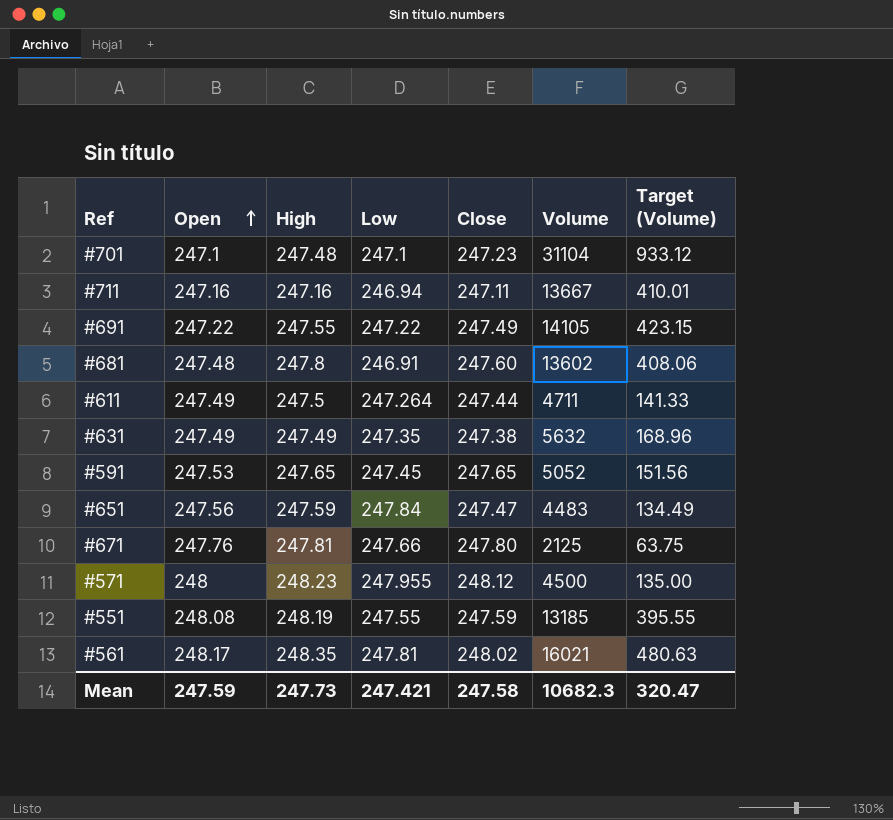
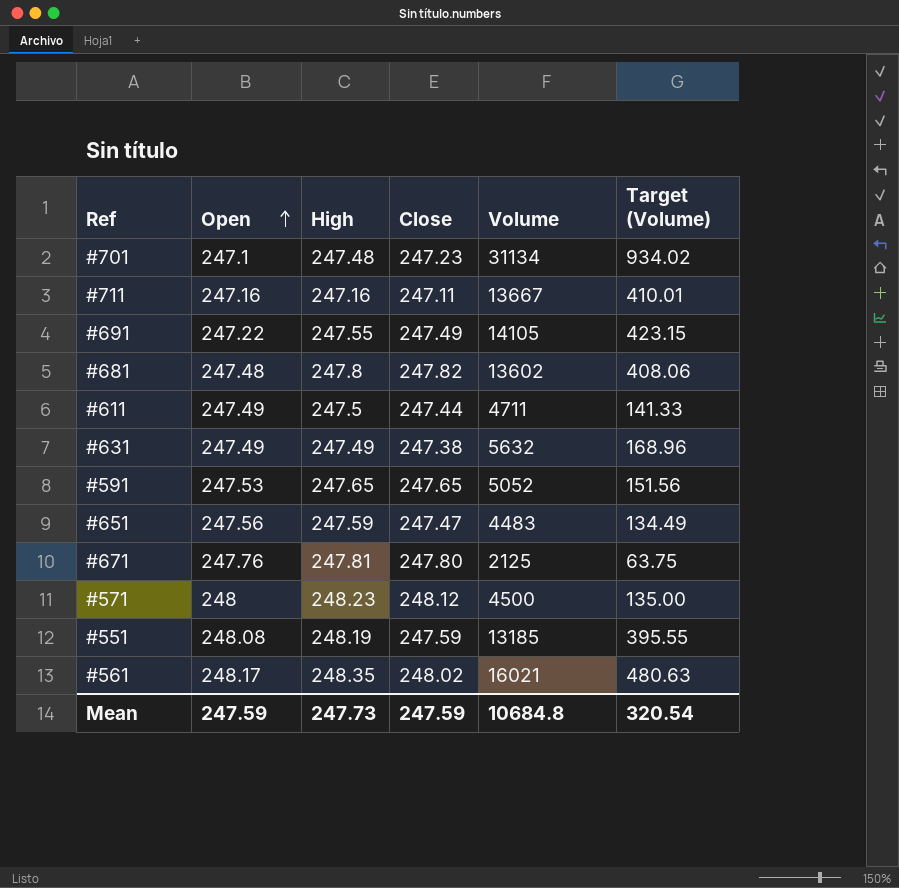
column Low | position: 4 -> none
#701 | Volume: 31104 -> 31134
#701 | Target (Volume): 933.12 -> 934.02
#681 | Close: 247.60 -> 247.82
Mean | Close: 247.58 -> 247.59
Mean | Volume: 10682.3 -> 10684.8
Mean | Target (Volume): 320.47 -> 320.54

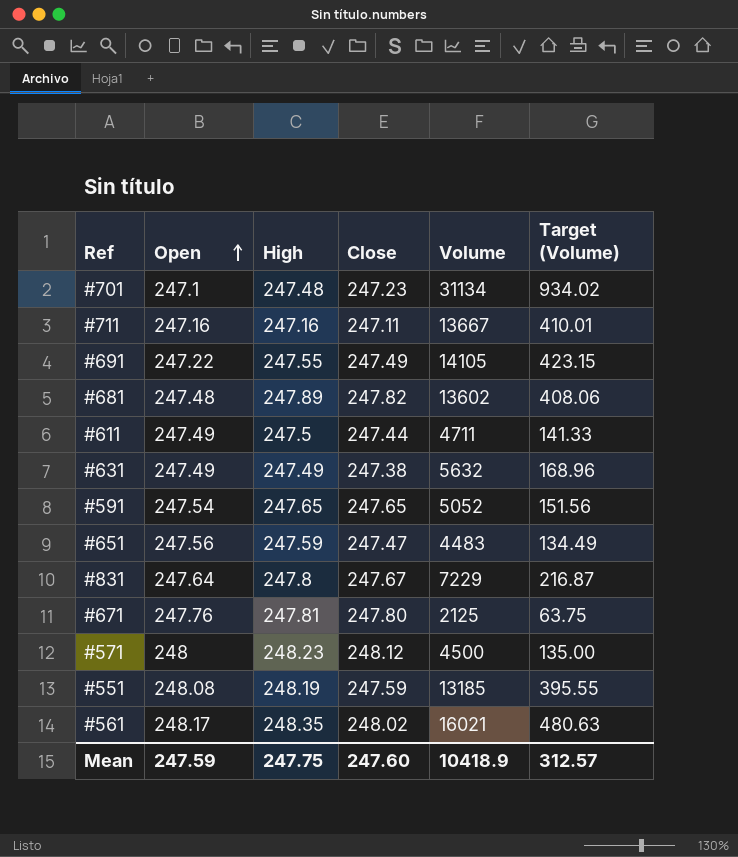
#681 | High: 247.8 -> 247.89
#591 | Open: 247.53 -> 247.54
row #831: none -> 247.64 | 247.8 | 247.67 | 7229 | 216.87
Mean | High: 247.73 -> 247.75
Mean | Close: 247.59 -> 247.60
Mean | Volume: 10684.8 -> 10418.9
Mean | Target (Volume): 320.54 -> 312.57

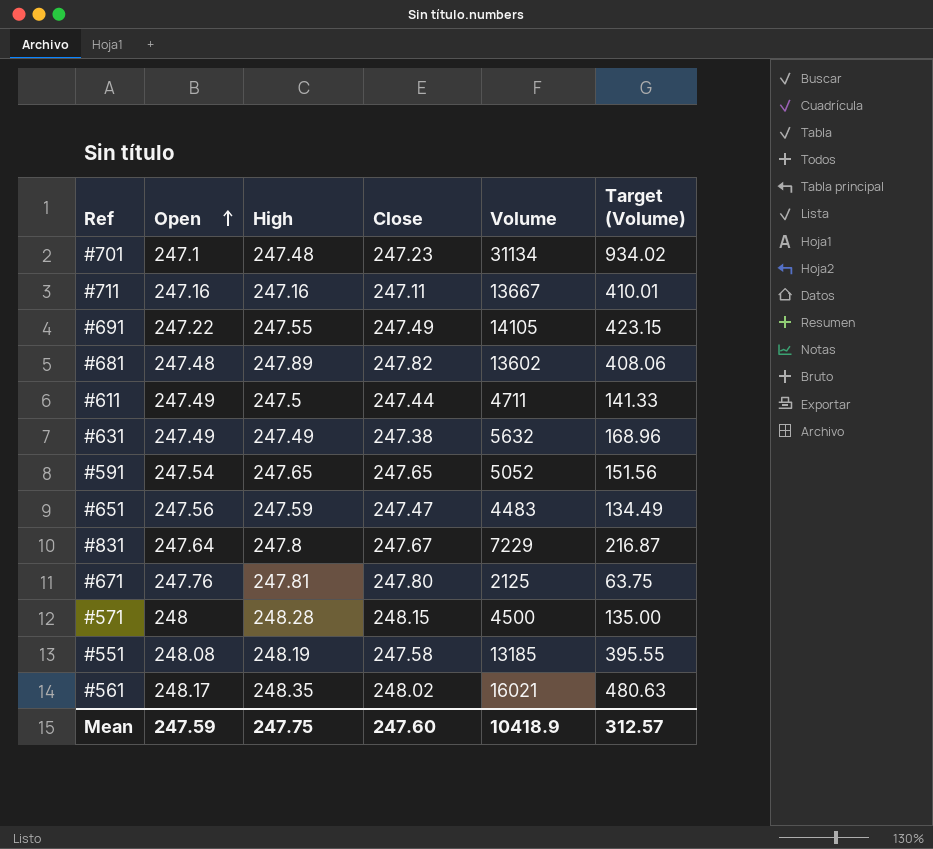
#571 | High: 248.23 -> 248.28
#571 | Close: 248.12 -> 248.15
#551 | Close: 247.59 -> 247.58

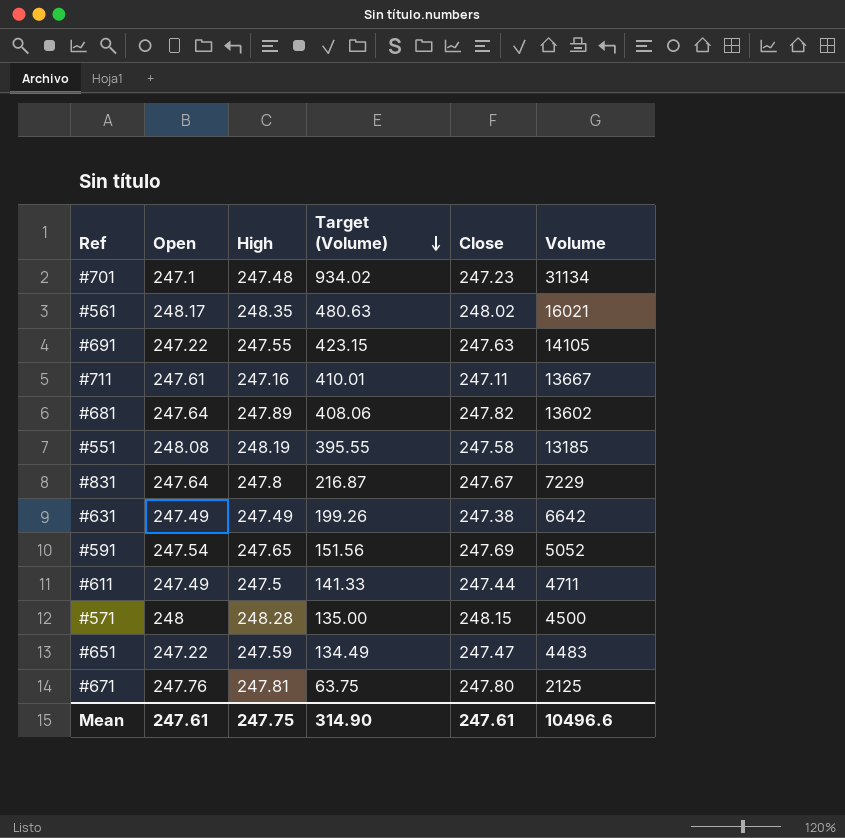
row order: Open ascending -> Target (Volume) descending
column Target (Volume) | position: 6 -> 4
#691 | Close: 247.49 -> 247.63
#711 | Open: 247.16 -> 247.61
#681 | Open: 247.48 -> 247.64
#631 | Target (Volume): 168.96 -> 199.26
#631 | Volume: 5632 -> 6642
#591 | Close: 247.65 -> 247.69
#651 | Open: 247.56 -> 247.22
Mean | Open: 247.59 -> 247.61
Mean | Target (Volume): 312.57 -> 314.90
Mean | Close: 247.60 -> 247.61
Mean | Volume: 10418.9 -> 10496.6

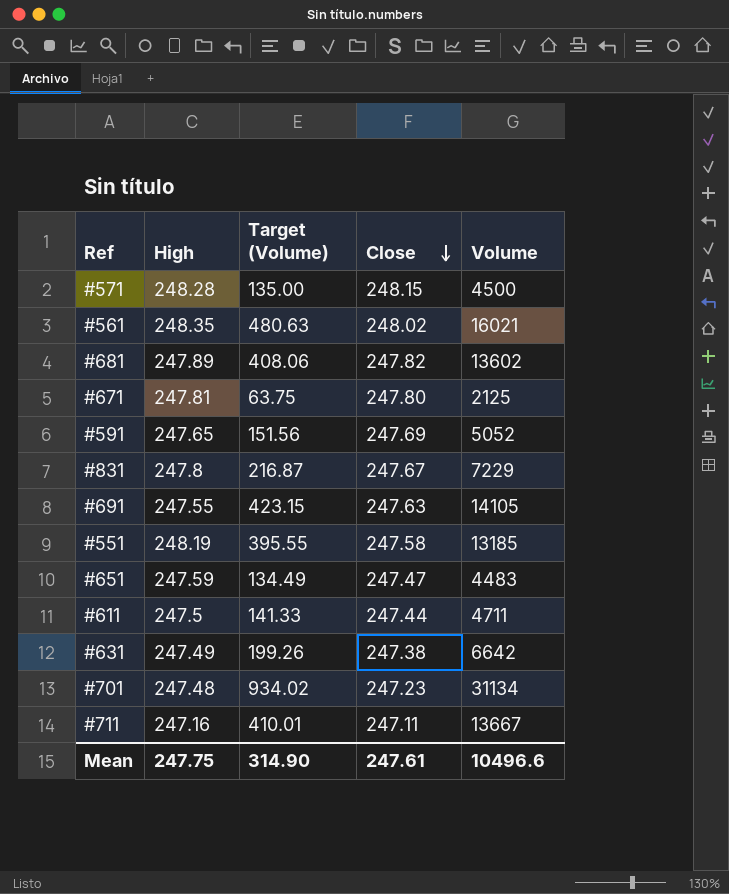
row order: Target (Volume) descending -> Close descending
column Open | position: 2 -> none

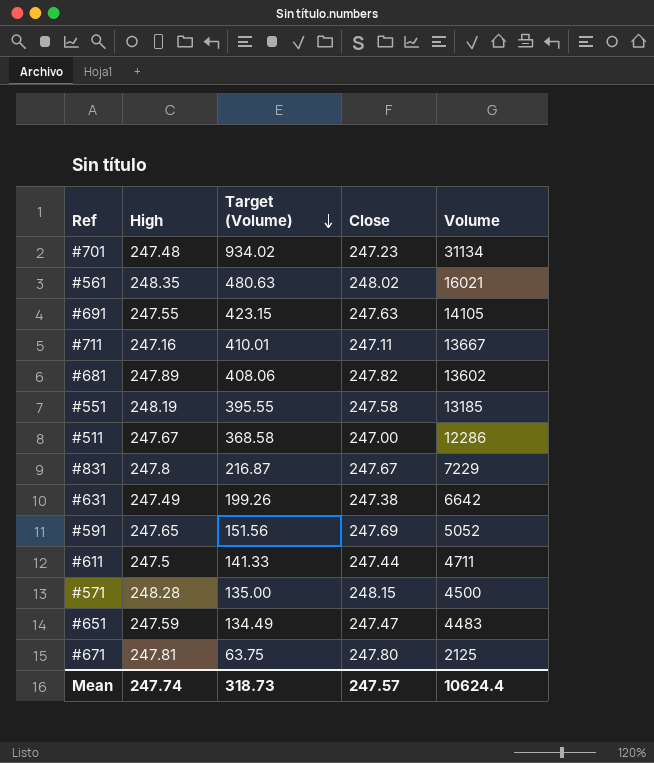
row order: Close descending -> Target (Volume) descending
row #511: none -> 247.67 | 368.58 | 247.00 | 12286
Mean | High: 247.75 -> 247.74
Mean | Target (Volume): 314.90 -> 318.73
Mean | Close: 247.61 -> 247.57
Mean | Volume: 10496.6 -> 10624.4

